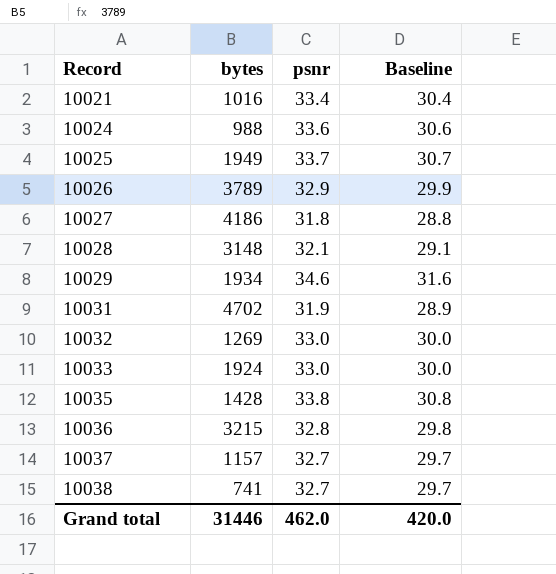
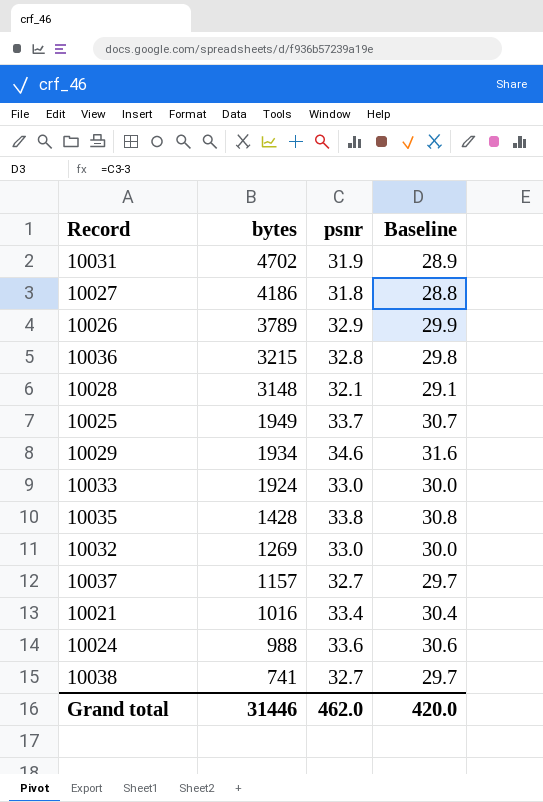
row order: Record ascending -> bytes descending

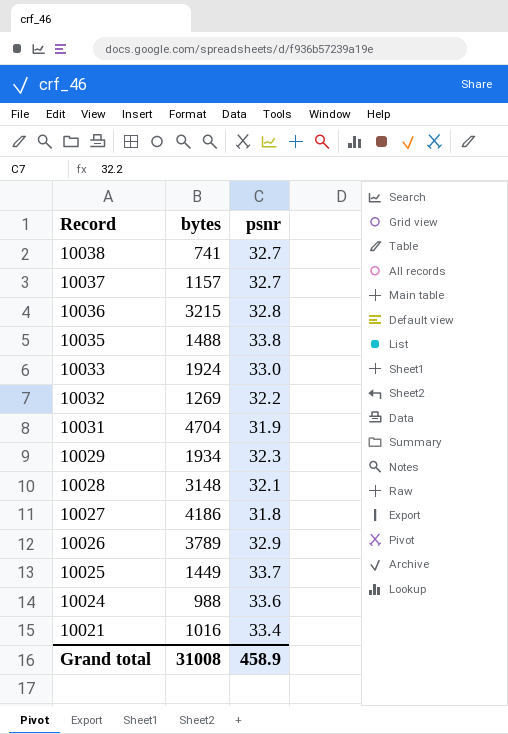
row order: bytes descending -> Record descending
column Baseline | formula: [psnr] - 3 -> none
10035 | bytes: 1428 -> 1488
10032 | psnr: 33.0 -> 32.2
10031 | bytes: 4702 -> 4704
10029 | psnr: 34.6 -> 32.3
10025 | bytes: 1949 -> 1449
Grand total | bytes: 31446 -> 31008
Grand total | psnr: 462.0 -> 458.9

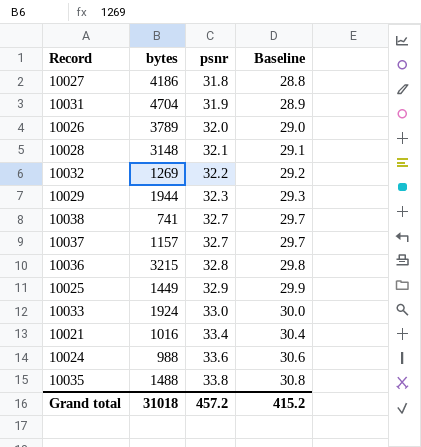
row order: Record descending -> psnr ascending
column Baseline | formula: none -> [psnr] - 3
10026 | psnr: 32.9 -> 32.0
10029 | bytes: 1934 -> 1944
10025 | psnr: 33.7 -> 32.9
Grand total | bytes: 31008 -> 31018
Grand total | psnr: 458.9 -> 457.2

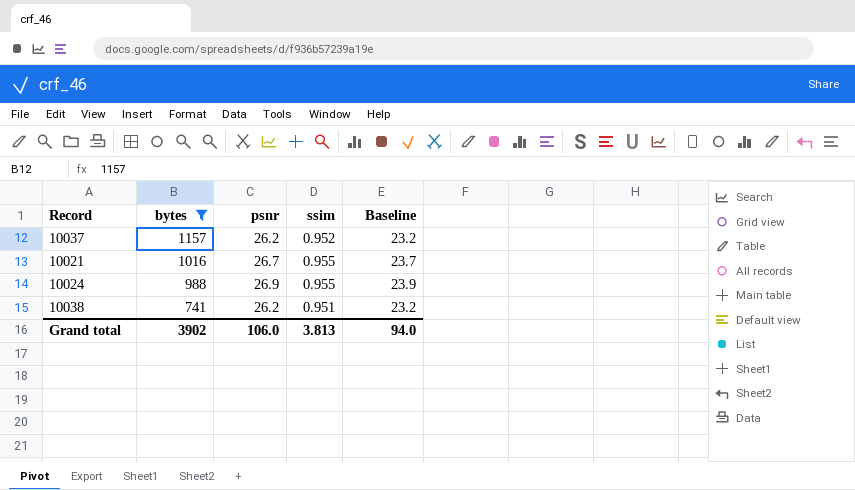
filter: none -> bytes <= 1157
row order: psnr ascending -> bytes descending
column ssim | position: none -> 4
10037 | psnr: 32.7 -> 26.2
10037 | Baseline: 29.7 -> 23.2
10021 | psnr: 33.4 -> 26.7
10021 | Baseline: 30.4 -> 23.7
10024 | psnr: 33.6 -> 26.9
10024 | Baseline: 30.6 -> 23.9
10038 | psnr: 32.7 -> 26.2
10038 | Baseline: 29.7 -> 23.2
Grand total | bytes: 31018 -> 3902
Grand total | psnr: 457.2 -> 106.0
Grand total | Baseline: 415.2 -> 94.0

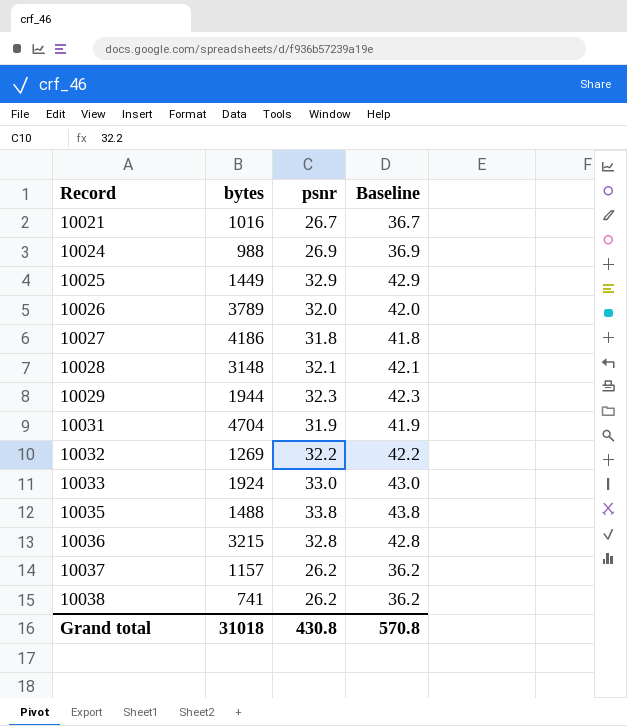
filter: bytes <= 1157 -> none
row order: bytes descending -> Record ascending
column ssim | position: 4 -> none
column Baseline | formula: [psnr] - 3 -> [psnr] + 10
Grand total | bytes: 3902 -> 31018
Grand total | psnr: 106.0 -> 430.8
Grand total | Baseline: 94.0 -> 570.8

